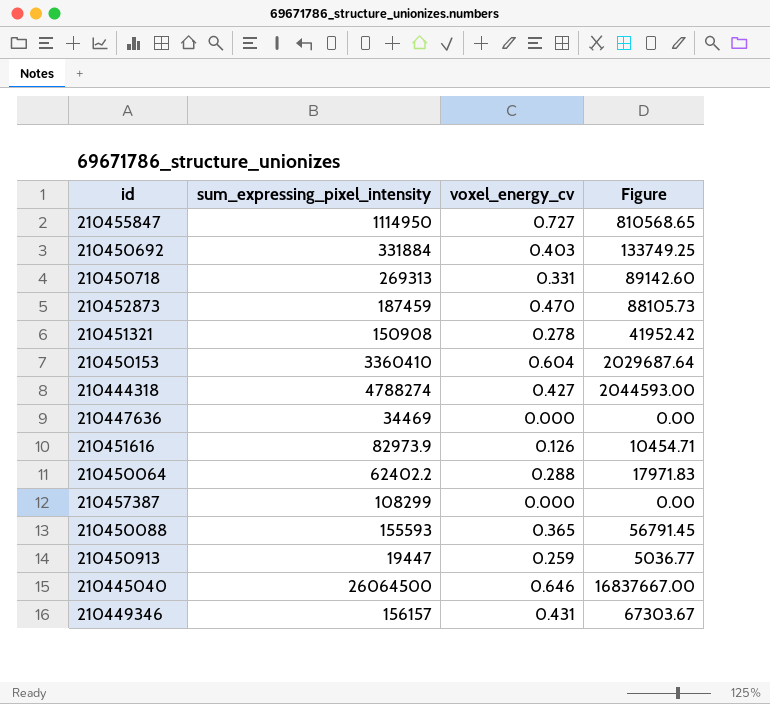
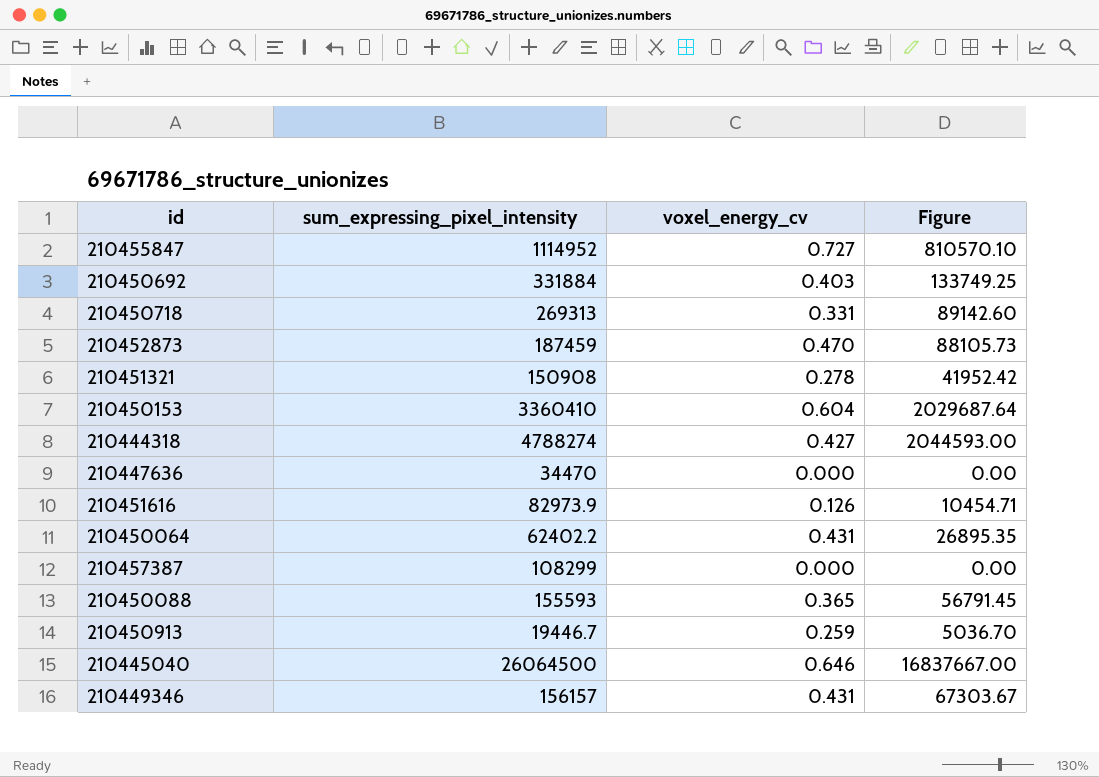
210455847 | sum_expressing_pixel_intensity: 1114950 -> 1114952
210455847 | Figure: 810568.65 -> 810570.10
210447636 | sum_expressing_pixel_intensity: 34469 -> 34470
210450064 | voxel_energy_cv: 0.288 -> 0.431
210450064 | Figure: 17971.83 -> 26895.35
210450913 | sum_expressing_pixel_intensity: 19447 -> 19446.7
210450913 | Figure: 5036.77 -> 5036.70

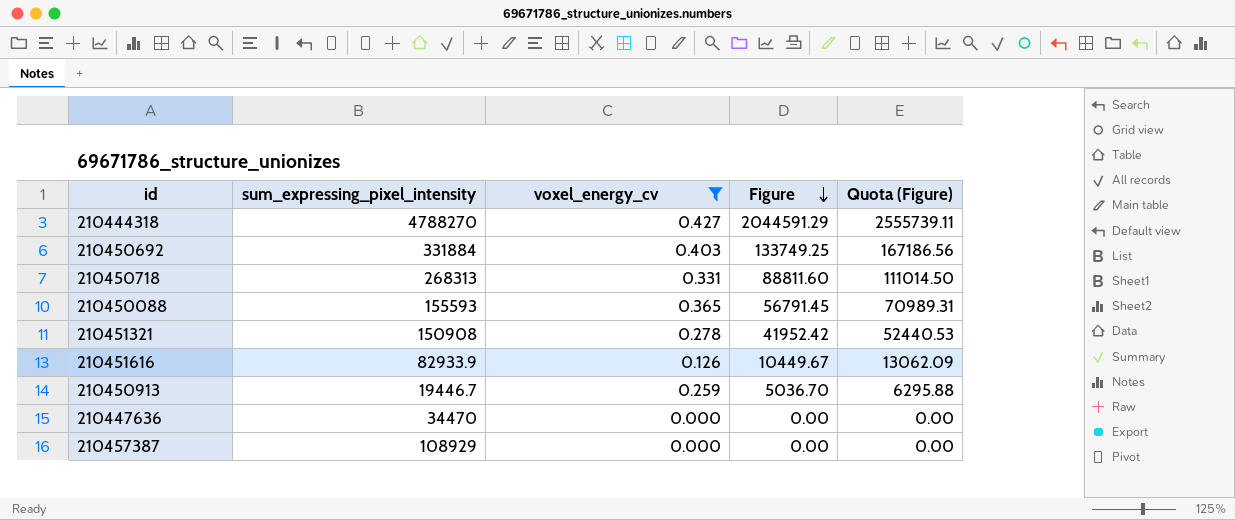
filter: none -> voxel_energy_cv <= 0.427
row order: none -> Figure descending
column Quota (Figure) | formula: none -> [Figure] * 1.25
210444318 | sum_expressing_pixel_intensity: 4788274 -> 4788270
210444318 | Figure: 2044593.00 -> 2044591.29
210450718 | sum_expressing_pixel_intensity: 269313 -> 268313
210450718 | Figure: 89142.60 -> 88811.60
210451616 | sum_expressing_pixel_intensity: 82973.9 -> 82933.9
210451616 | Figure: 10454.71 -> 10449.67
210457387 | sum_expressing_pixel_intensity: 108299 -> 108929

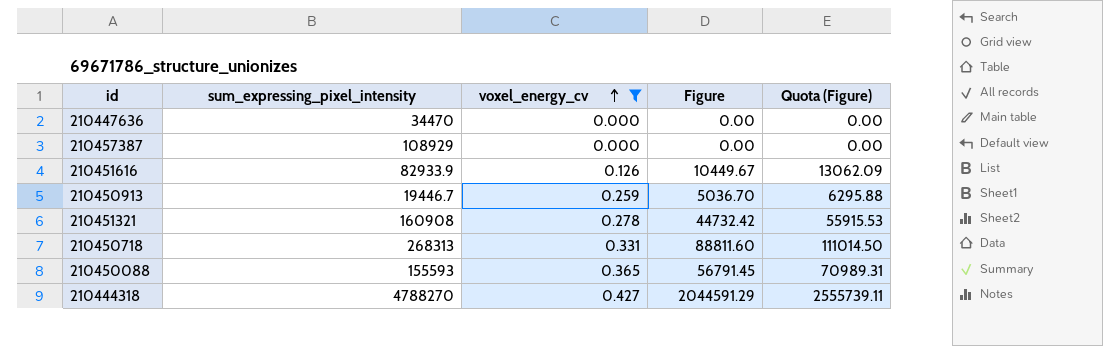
row order: Figure descending -> voxel_energy_cv ascending
row 210450692: 331884 | 0.403 | 133749.25 | 167186.56 -> none
210451321 | sum_expressing_pixel_intensity: 150908 -> 160908
210451321 | Figure: 41952.42 -> 44732.42
210451321 | Quota (Figure): 52440.53 -> 55915.53

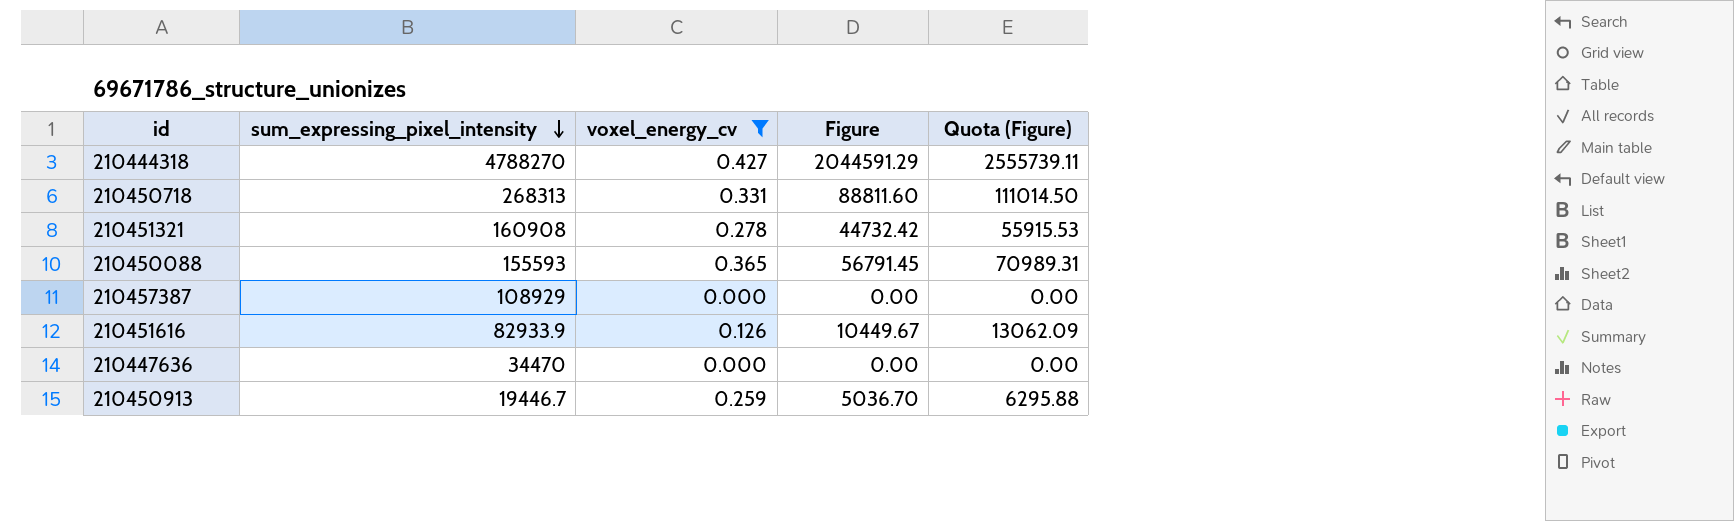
row order: voxel_energy_cv ascending -> sum_expressing_pixel_intensity descending

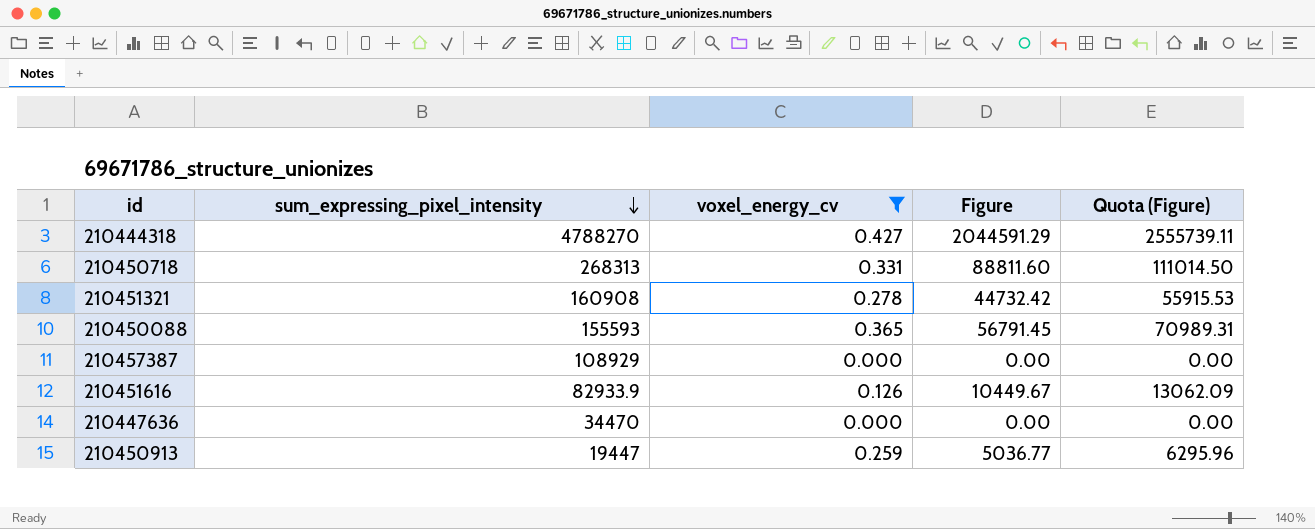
210450913 | sum_expressing_pixel_intensity: 19446.7 -> 19447
210450913 | Figure: 5036.70 -> 5036.77
210450913 | Quota (Figure): 6295.88 -> 6295.96

